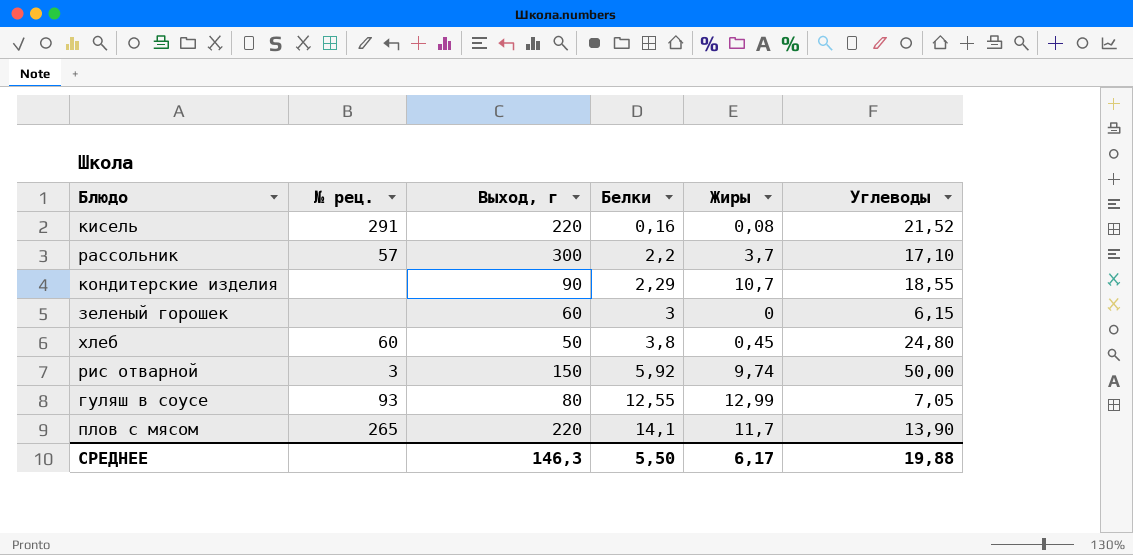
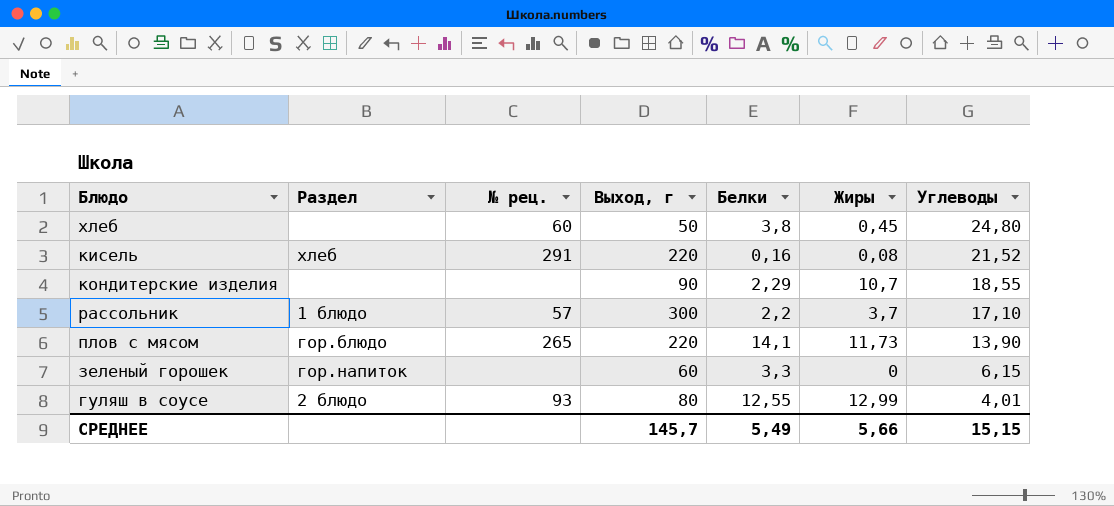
row order: Белки ascending -> Углеводы descending
column Раздел | position: none -> 2
row рис отварной: 3 | 150 | 5,92 | 9,74 | 50,00 -> none
плов с мясом | Жиры: 11,7 -> 11,73
зеленый горошек | Белки: 3 -> 3,3
гуляш в соусе | Углеводы: 7,05 -> 4,01
СРЕДНЕЕ | Выход, г: 146,3 -> 145,7
СРЕДНЕЕ | Белки: 5,50 -> 5,49
СРЕДНЕЕ | Жиры: 6,17 -> 5,66
СРЕДНЕЕ | Углеводы: 19,88 -> 15,15

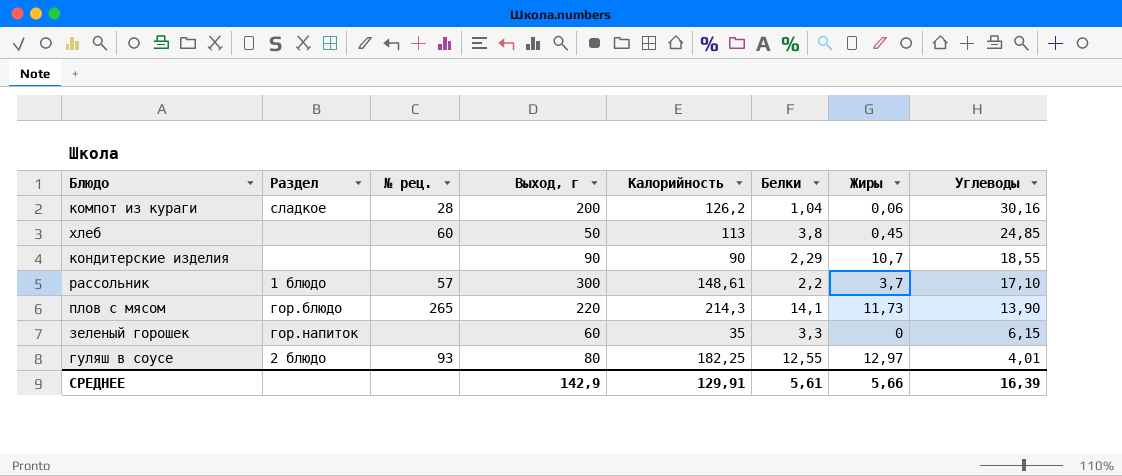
column Калорийность | position: none -> 5
row кисель: хлеб | 291 | 220 | 0,16 | 0,08 | 21,52 -> none
row компот из кураги: none -> сладкое | 28 | 200 | 126,2 | 1,04 | 0,06 | 30,16
хлеб | Углеводы: 24,80 -> 24,85
гуляш в соусе | Жиры: 12,99 -> 12,97
СРЕДНЕЕ | Выход, г: 145,7 -> 142,9
СРЕДНЕЕ | Белки: 5,49 -> 5,61
СРЕДНЕЕ | Углеводы: 15,15 -> 16,39

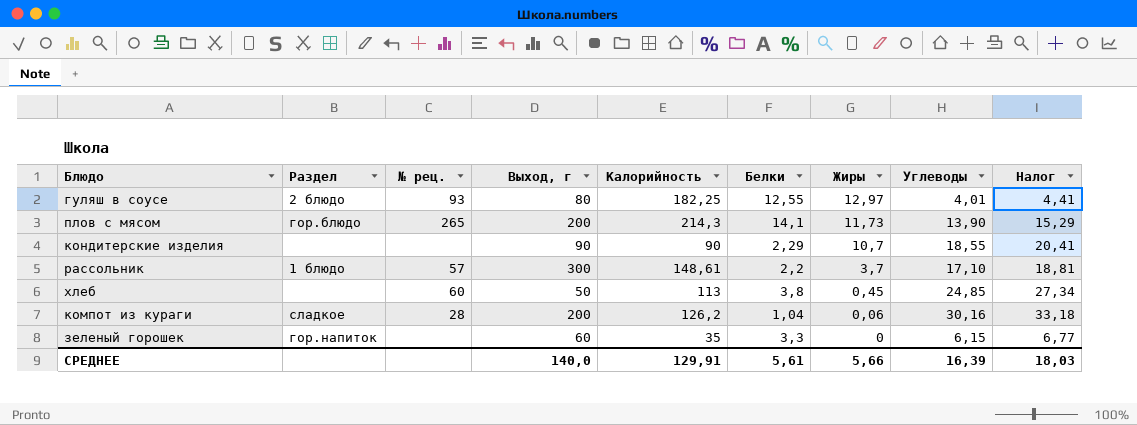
row order: Углеводы descending -> Жиры descending
column Налог | formula: none -> [Углеводы] * 1,1
плов с мясом | Выход, г: 220 -> 200
СРЕДНЕЕ | Выход, г: 142,9 -> 140,0

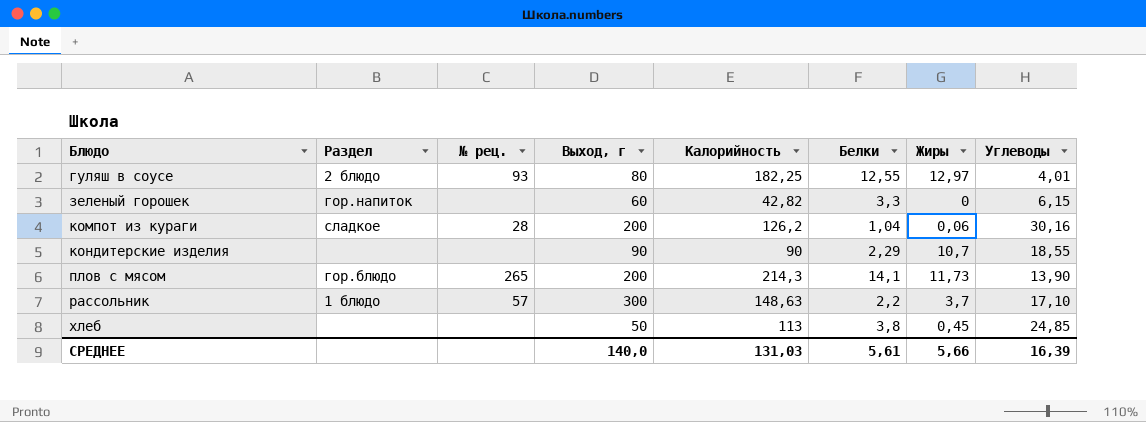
row order: Жиры descending -> Блюдо ascending
column Налог | formula: [Углеводы] * 1,1 -> none
зеленый горошек | Калорийность: 35 -> 42,82
рассольник | Калорийность: 148,61 -> 148,63
хлеб | № рец.: 60 -> none
СРЕДНЕЕ | Калорийность: 129,91 -> 131,03

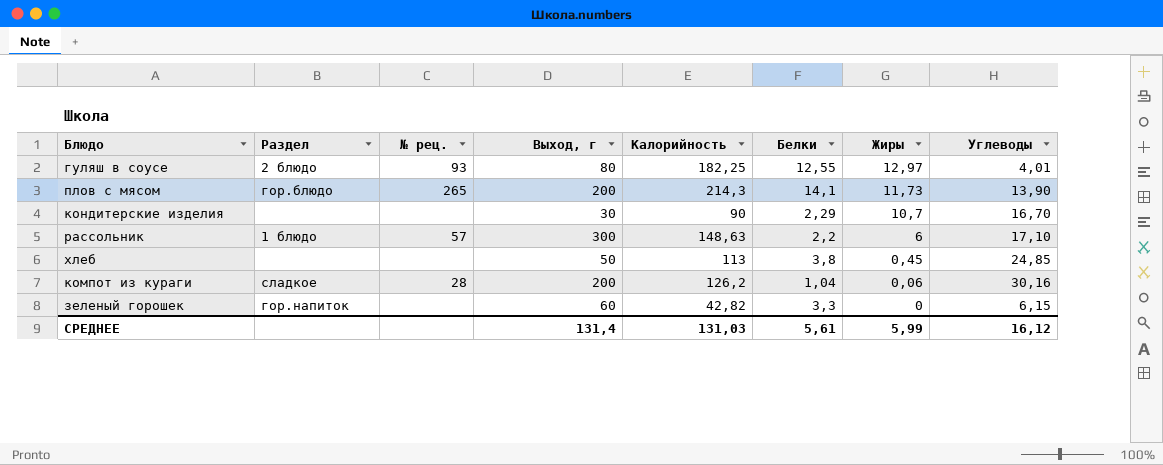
row order: Блюдо ascending -> Жиры descending
кондитерские изделия | Выход, г: 90 -> 30
кондитерские изделия | Углеводы: 18,55 -> 16,70
рассольник | Жиры: 3,7 -> 6
СРЕДНЕЕ | Выход, г: 140,0 -> 131,4
СРЕДНЕЕ | Жиры: 5,66 -> 5,99
СРЕДНЕЕ | Углеводы: 16,39 -> 16,12

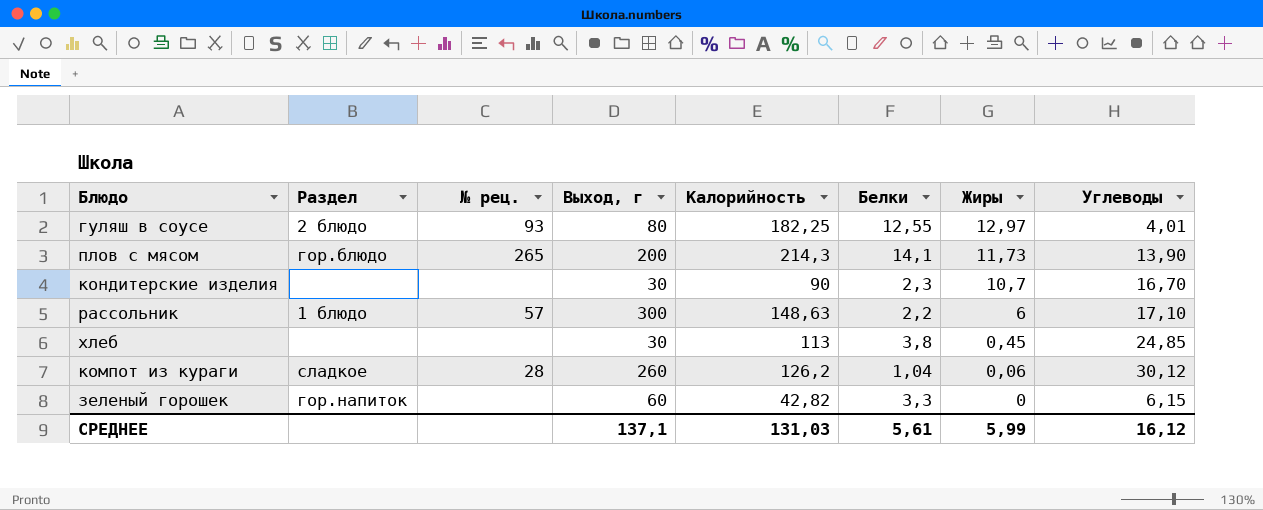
кондитерские изделия | Белки: 2,29 -> 2,3
хлеб | Выход, г: 50 -> 30
компот из кураги | Выход, г: 200 -> 260
компот из кураги | Углеводы: 30,16 -> 30,12
СРЕДНЕЕ | Выход, г: 131,4 -> 137,1

